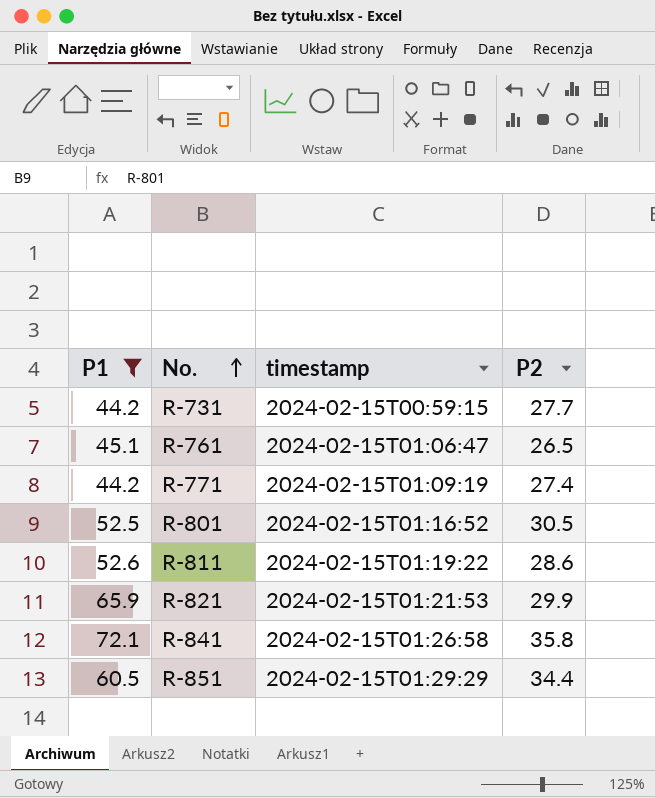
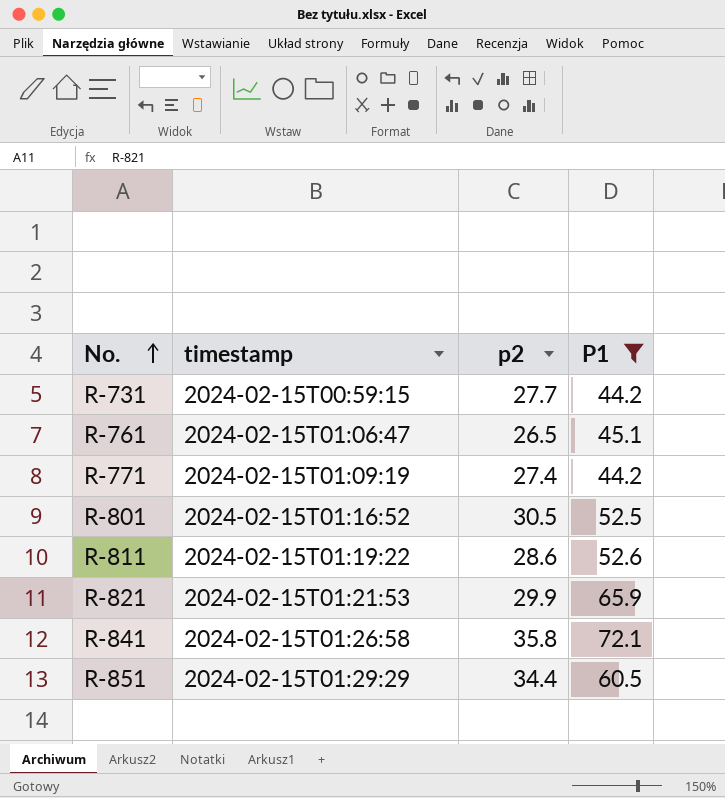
column name: P2 -> p2
column P1 | position: 1 -> 4

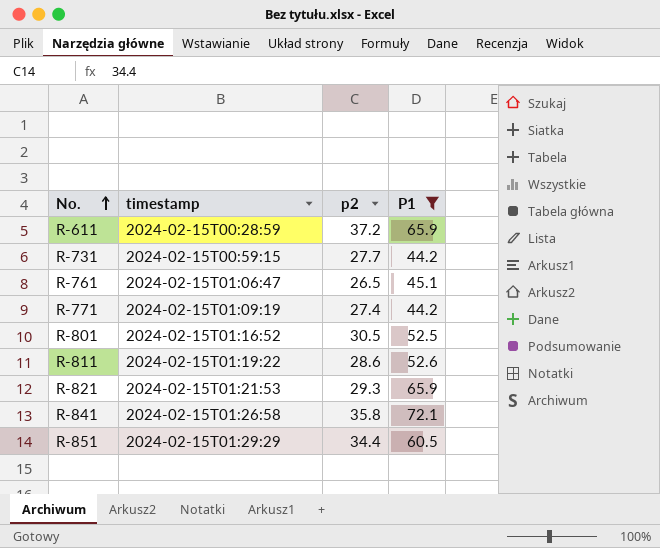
row R-611: none -> 2024-02-15T00:28:59 | 37.2 | 65.9
R-821 | p2: 29.9 -> 29.3

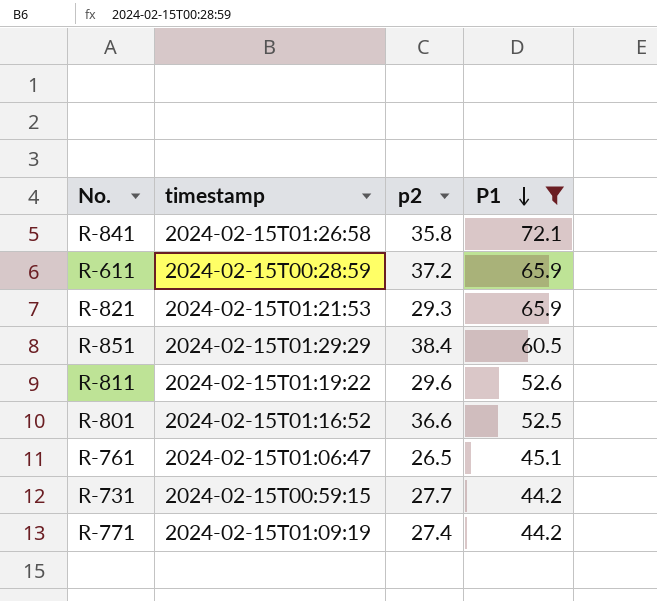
row order: No. ascending -> P1 descending
R-851 | p2: 34.4 -> 38.4
R-811 | p2: 28.6 -> 29.6
R-801 | p2: 30.5 -> 36.6

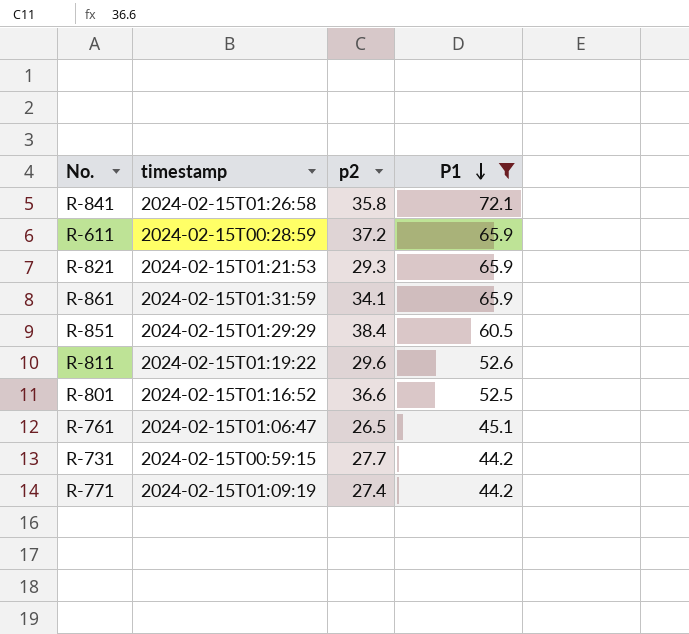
row R-861: none -> 2024-02-15T01:31:59 | 34.1 | 65.9

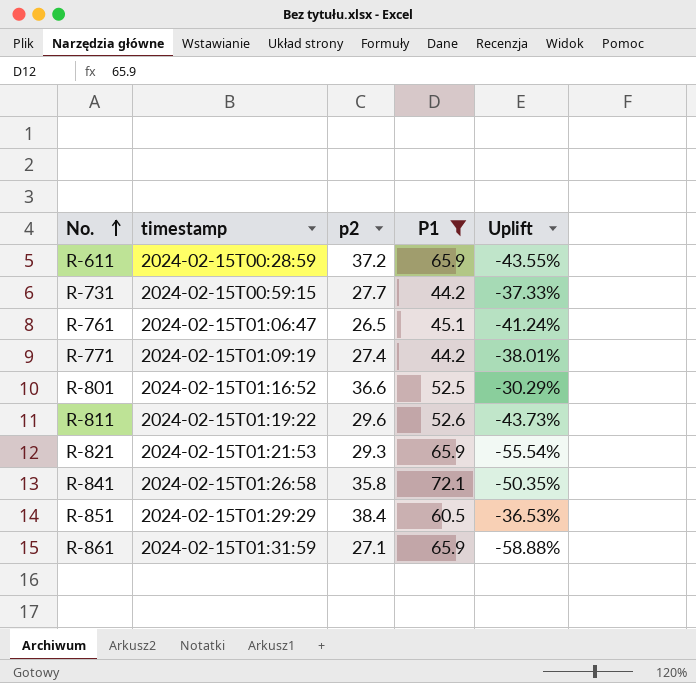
row order: P1 descending -> No. ascending
column Uplift | formula: none -> ([p2] - [P1]) / [P1]
R-861 | p2: 34.1 -> 27.1

